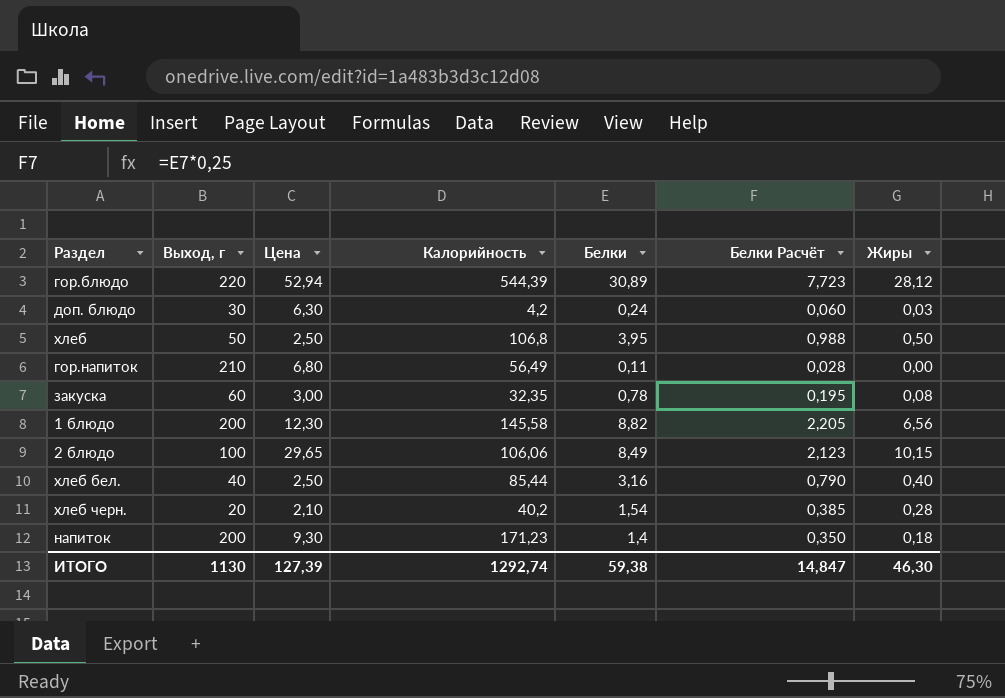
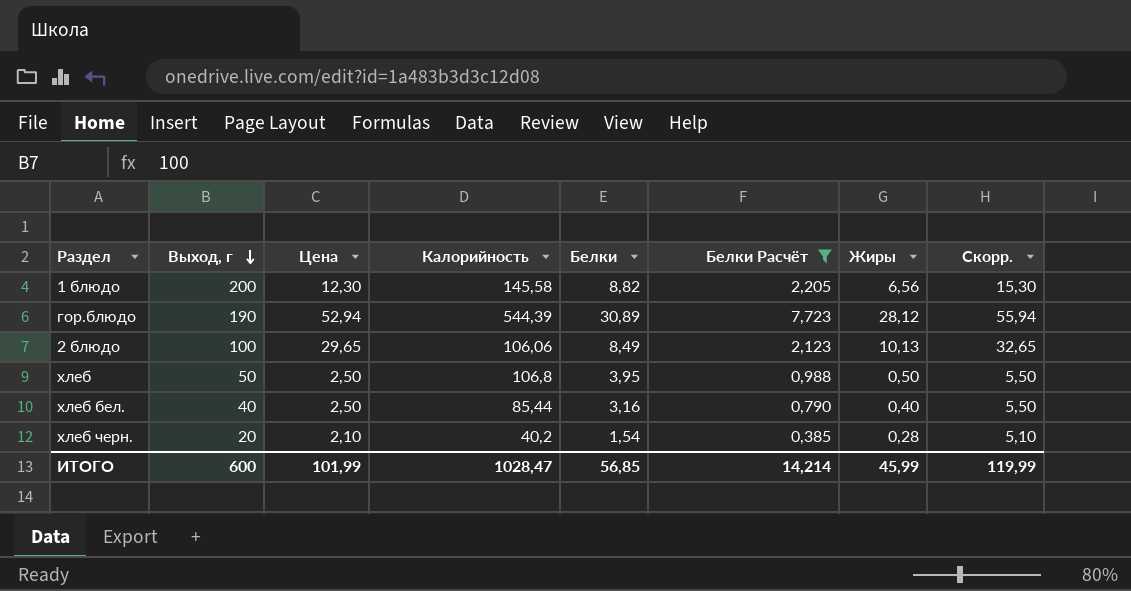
filter: none -> Белки Расчёт >= 0,385
row order: none -> Выход, г descending
column Скорр. | formula: none -> [Цена] + 3
гор.блюдо | Выход, г: 220 -> 190
2 блюдо | Жиры: 10,15 -> 10,13
ИТОГО | Выход, г: 1130 -> 600
ИТОГО | Цена: 127,39 -> 101,99
ИТОГО | Калорийность: 1292,74 -> 1028,47
ИТОГО | Белки: 59,38 -> 56,85
ИТОГО | Белки Расчёт: 14,847 -> 14,214
ИТОГО | Жиры: 46,30 -> 45,99

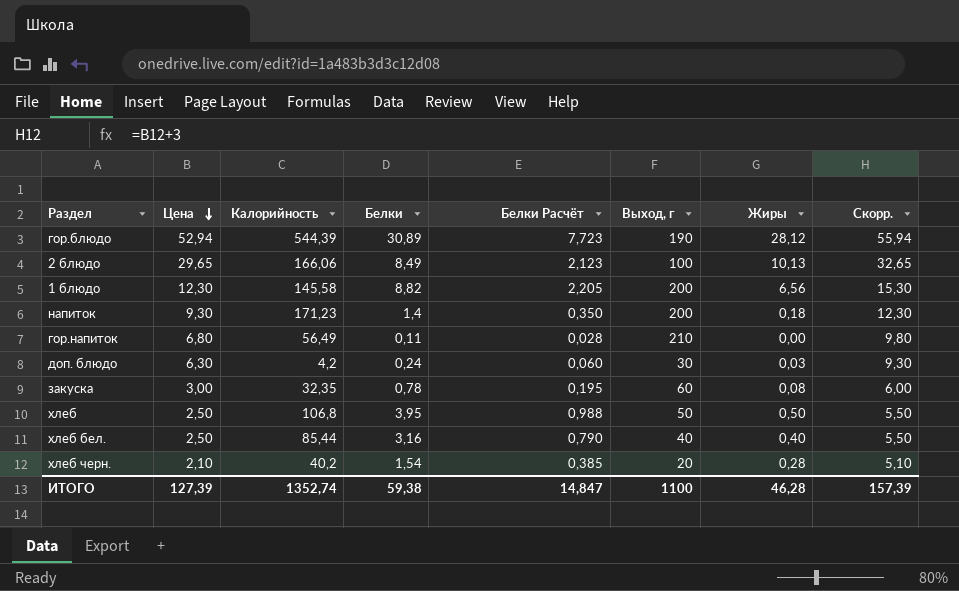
filter: Белки Расчёт >= 0,385 -> none
row order: Выход, г descending -> Цена descending
column Выход, г | position: 2 -> 6
2 блюдо | Калорийность: 106,06 -> 166,06
ИТОГО | Цена: 101,99 -> 127,39
ИТОГО | Калорийность: 1028,47 -> 1352,74
ИТОГО | Белки: 56,85 -> 59,38
ИТОГО | Белки Расчёт: 14,214 -> 14,847
ИТОГО | Выход, г: 600 -> 1100
ИТОГО | Жиры: 45,99 -> 46,28
ИТОГО | Скорр.: 119,99 -> 157,39

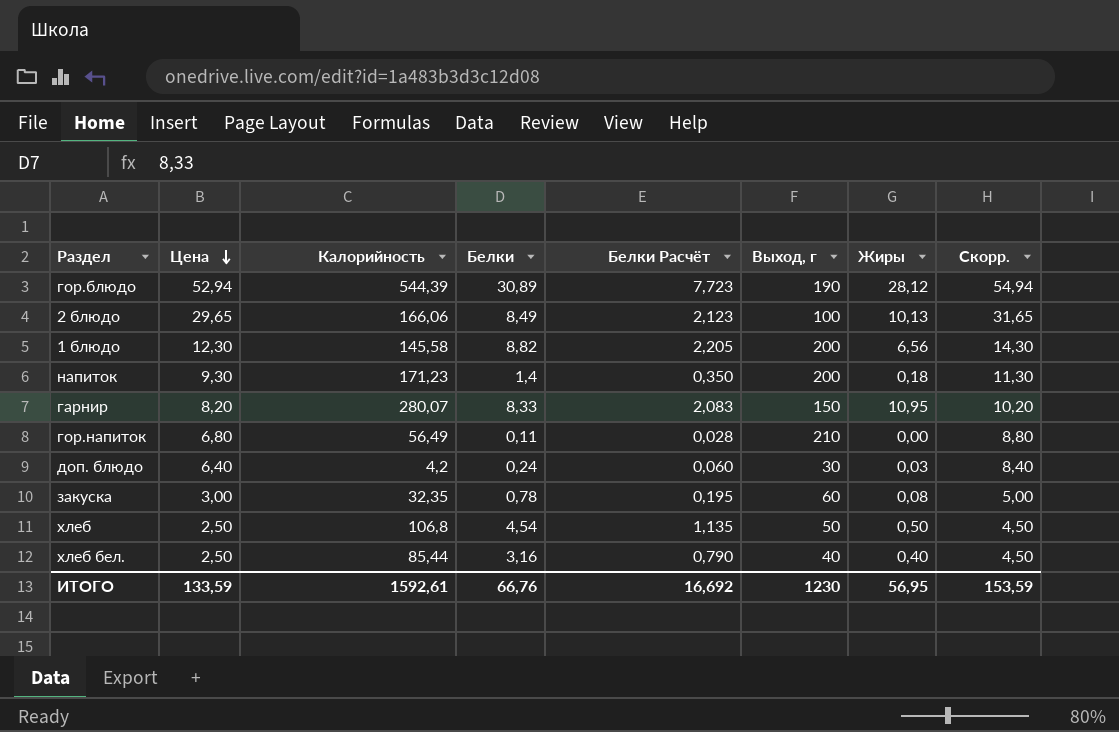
column Скорр. | formula: [Цена] + 3 -> [Цена] + 2
row хлеб черн.: 2,10 | 40,2 | 1,54 | 0,385 | 20 | 0,28 | 5,10 -> none
row гарнир: none -> 8,20 | 280,07 | 8,33 | 2,083 | 150 | 10,95 | 10,20
доп. блюдо | Цена: 6,30 -> 6,40
хлеб | Белки: 3,95 -> 4,54
хлеб | Белки Расчёт: 0,988 -> 1,135
ИТОГО | Цена: 127,39 -> 133,59
ИТОГО | Калорийность: 1352,74 -> 1592,61
ИТОГО | Белки: 59,38 -> 66,76
ИТОГО | Белки Расчёт: 14,847 -> 16,692
ИТОГО | Выход, г: 1100 -> 1230
ИТОГО | Жиры: 46,28 -> 56,95
ИТОГО | Скорр.: 157,39 -> 153,59

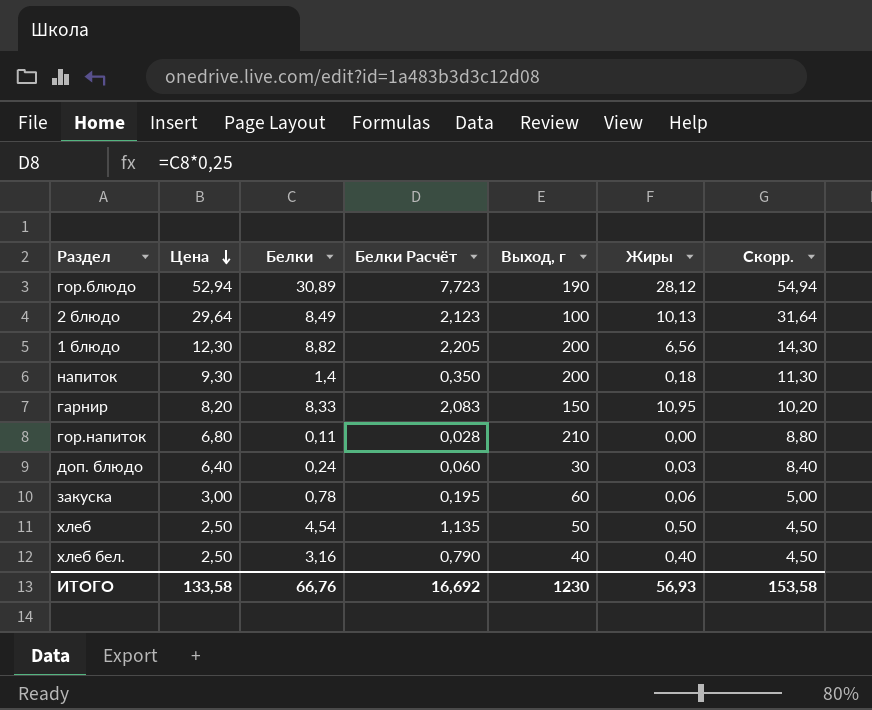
column Калорийность | position: 3 -> none
2 блюдо | Цена: 29,65 -> 29,64
2 блюдо | Скорр.: 31,65 -> 31,64
закуска | Жиры: 0,08 -> 0,06
ИТОГО | Цена: 133,59 -> 133,58
ИТОГО | Жиры: 56,95 -> 56,93
ИТОГО | Скорр.: 153,59 -> 153,58

